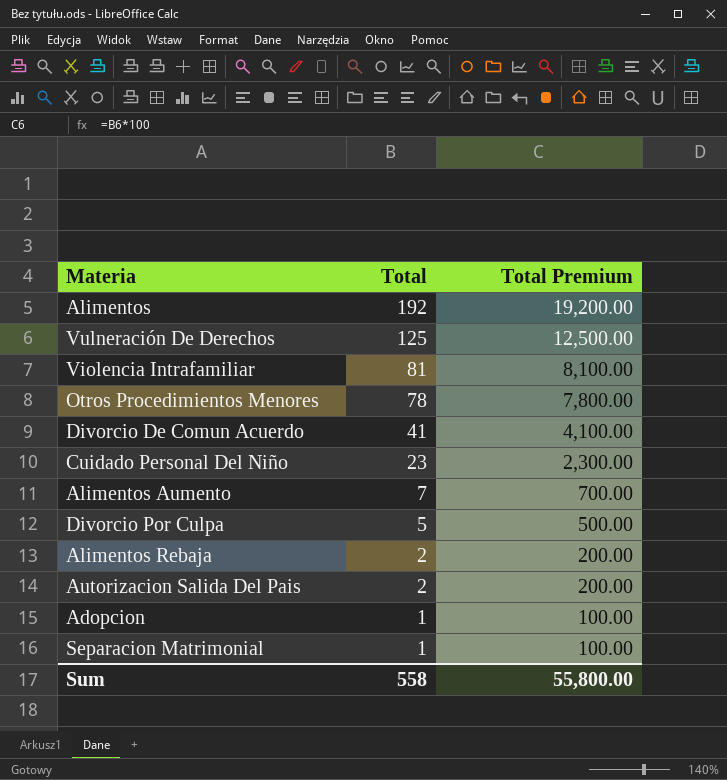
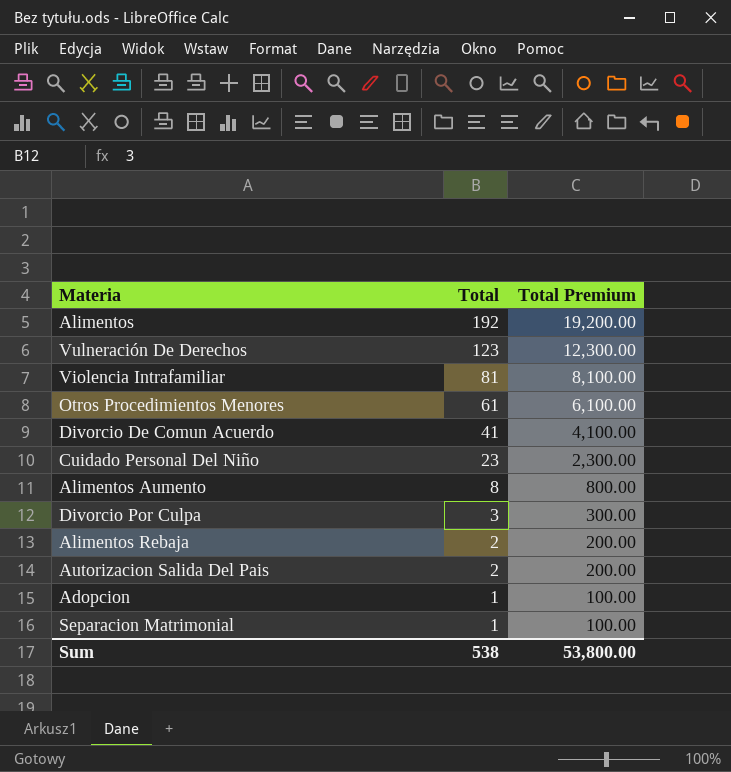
Vulneración De Derechos | Total: 125 -> 123
Vulneración De Derechos | Total Premium: 12,500.00 -> 12,300.00
Otros Procedimientos Menores | Total: 78 -> 61
Otros Procedimientos Menores | Total Premium: 7,800.00 -> 6,100.00
Alimentos Aumento | Total: 7 -> 8
Alimentos Aumento | Total Premium: 700.00 -> 800.00
Divorcio Por Culpa | Total: 5 -> 3
Divorcio Por Culpa | Total Premium: 500.00 -> 300.00
Sum | Total: 558 -> 538
Sum | Total Premium: 55,800.00 -> 53,800.00

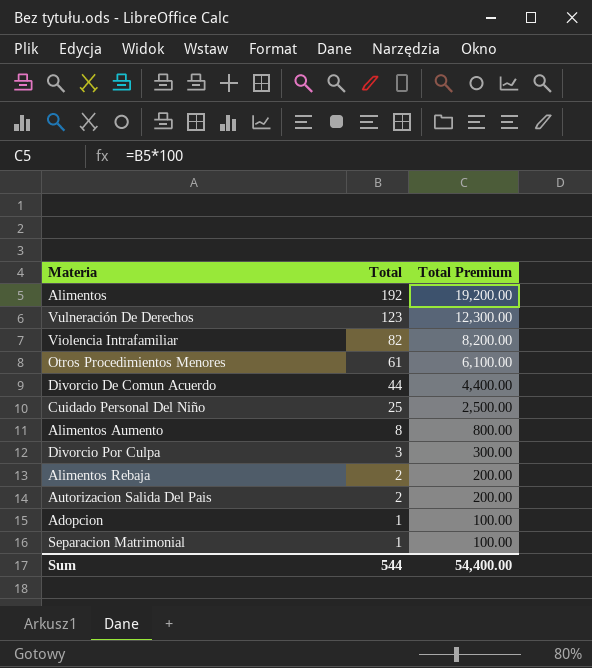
Violencia Intrafamiliar | Total: 81 -> 82
Violencia Intrafamiliar | Total Premium: 8,100.00 -> 8,200.00
Divorcio De Comun Acuerdo | Total: 41 -> 44
Divorcio De Comun Acuerdo | Total Premium: 4,100.00 -> 4,400.00
Cuidado Personal Del Niño | Total: 23 -> 25
Cuidado Personal Del Niño | Total Premium: 2,300.00 -> 2,500.00
Sum | Total: 538 -> 544
Sum | Total Premium: 53,800.00 -> 54,400.00

